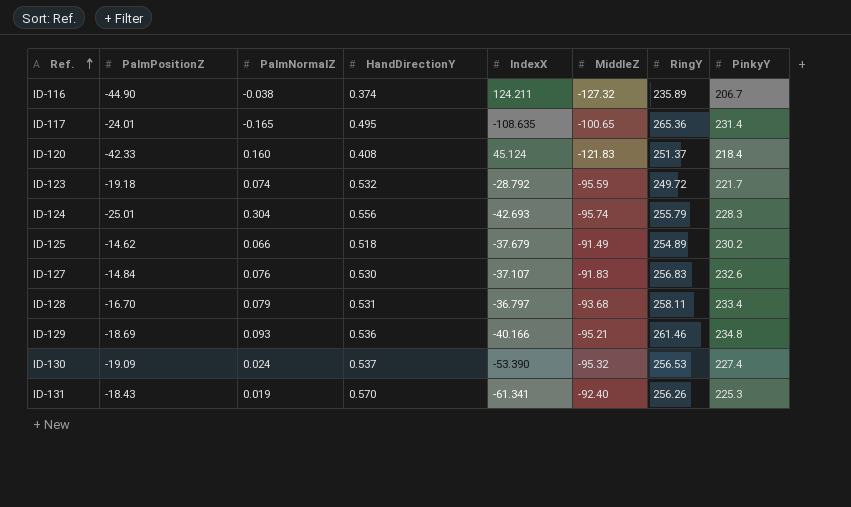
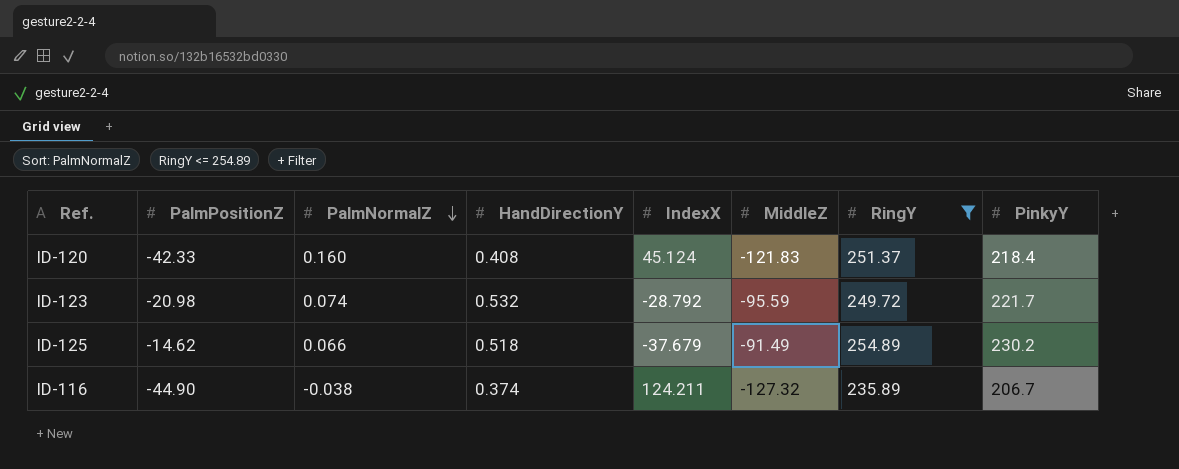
filter: none -> RingY <= 254.89
row order: Ref. ascending -> PalmNormalZ descending
ID-123 | PalmPositionZ: -19.18 -> -20.98

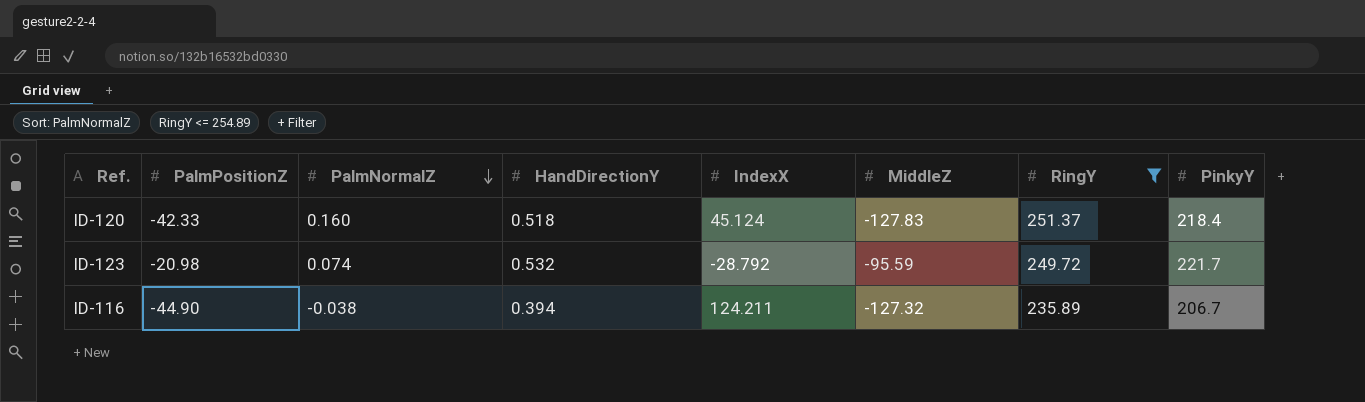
row ID-125: -14.62 | 0.066 | 0.518 | -37.679 | -91.49 | 254.89 | 230.2 -> none
ID-120 | HandDirectionY: 0.408 -> 0.518
ID-120 | MiddleZ: -121.83 -> -127.83
ID-116 | HandDirectionY: 0.374 -> 0.394

